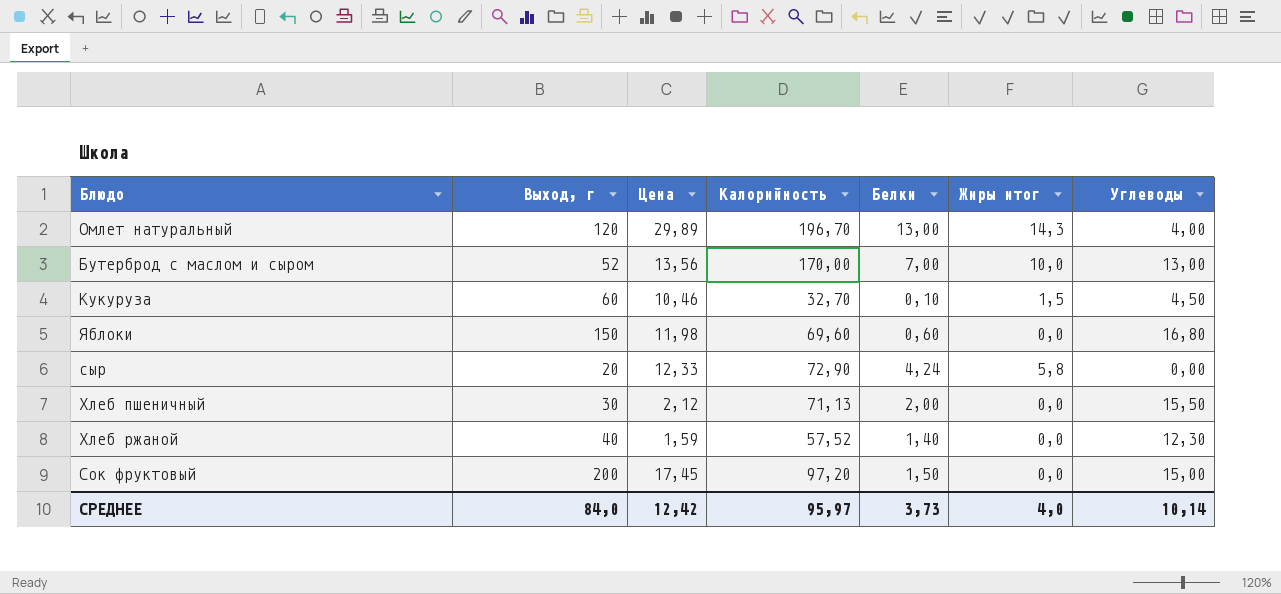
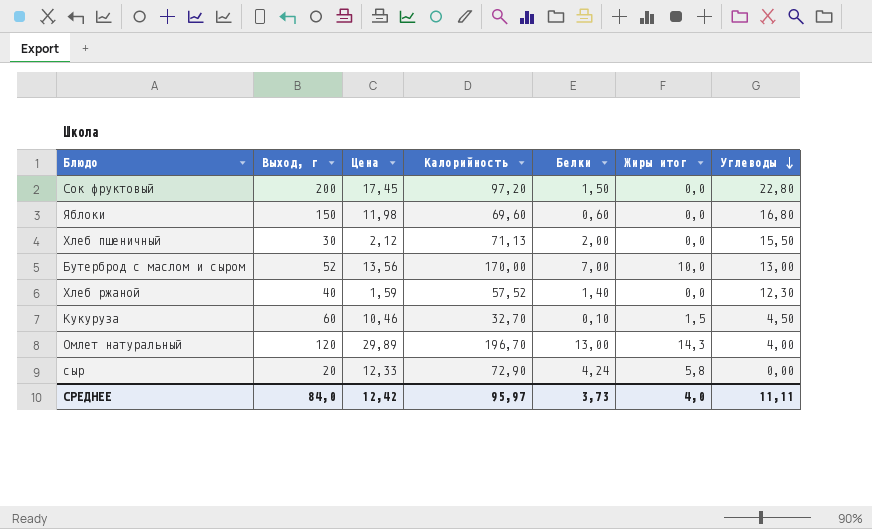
row order: none -> Углеводы descending
Сок фруктовый | Углеводы: 15,00 -> 22,80
СРЕДНЕЕ | Углеводы: 10,14 -> 11,11

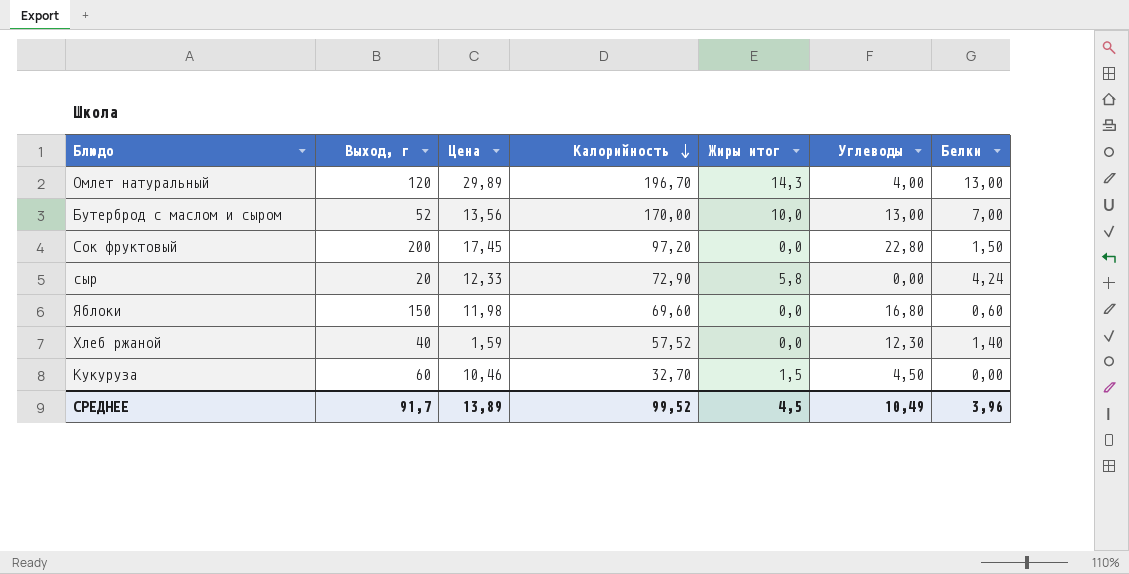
row order: Углеводы descending -> Калорийность descending
column Белки | position: 5 -> 7
row Хлеб пшеничный: 30 | 2,12 | 71,13 | 2,00 | 0,0 | 15,50 -> none
Кукуруза | Белки: 0,10 -> 0,00
СРЕДНЕЕ | Выход, г: 84,0 -> 91,7
СРЕДНЕЕ | Цена: 12,42 -> 13,89
СРЕДНЕЕ | Калорийность: 95,97 -> 99,52
СРЕДНЕЕ | Жиры итог: 4,0 -> 4,5
СРЕДНЕЕ | Углеводы: 11,11 -> 10,49
СРЕДНЕЕ | Белки: 3,73 -> 3,96

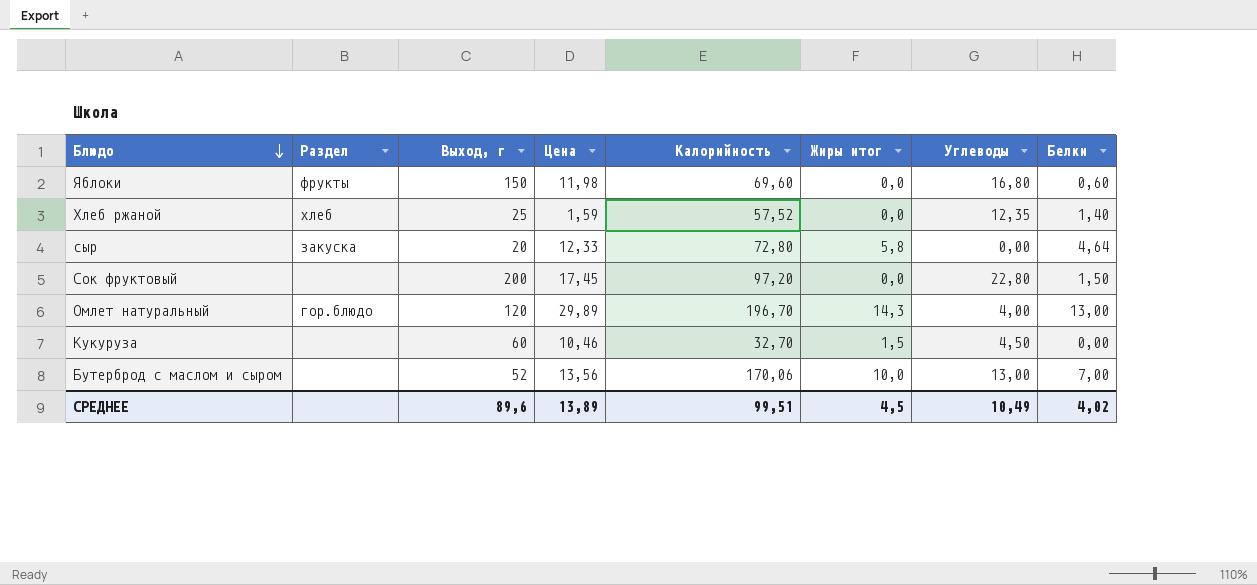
row order: Калорийность descending -> Блюдо descending
column Раздел | position: none -> 2
Хлеб ржаной | Выход, г: 40 -> 25
Хлеб ржаной | Углеводы: 12,30 -> 12,35
сыр | Калорийность: 72,90 -> 72,80
сыр | Белки: 4,24 -> 4,64
Бутерброд с маслом и сыром | Калорийность: 170,00 -> 170,06
СРЕДНЕЕ | Выход, г: 91,7 -> 89,6
СРЕДНЕЕ | Калорийность: 99,52 -> 99,51
СРЕДНЕЕ | Белки: 3,96 -> 4,02

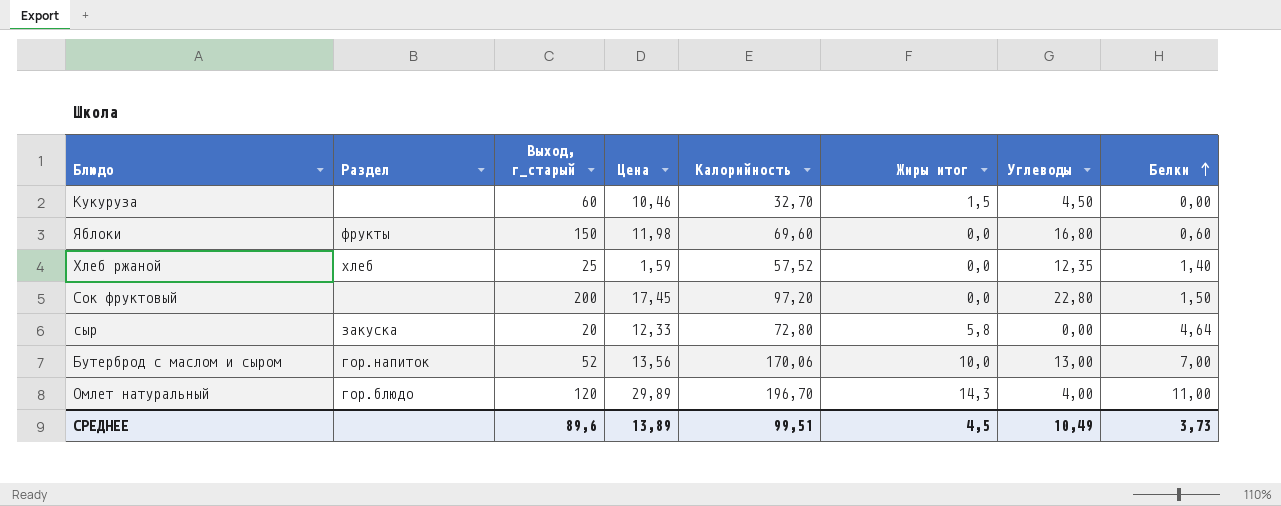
row order: Блюдо descending -> Белки ascending
column name: Выход, г -> Выход, г_старый
Бутерброд с маслом и сыром | Раздел: none -> гор.напиток
Омлет натуральный | Белки: 13,00 -> 11,00
СРЕДНЕЕ | Белки: 4,02 -> 3,73

